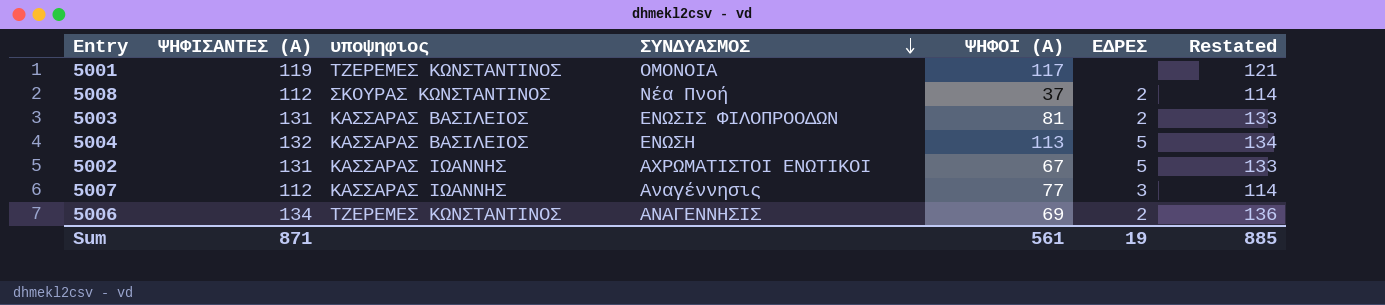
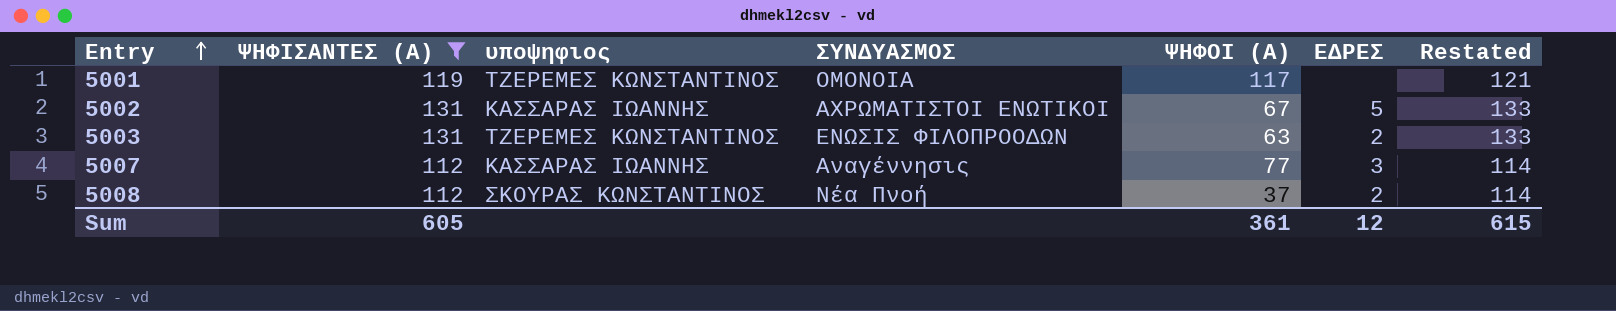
filter: none -> ΨΗΦΙΣΑΝΤΕΣ (Α) <= 131
row order: ΣΥΝΔΥΑΣΜΟΣ descending -> Entry ascending
5003 | υποψηφιος: ΚΑΣΣΑΡΑΣ ΒΑΣΙΛΕΙΟΣ -> ΤΖΕΡΕΜΕΣ ΚΩΝΣΤΑΝΤΙΝΟΣ
5003 | ΨΗΦΟΙ (Α): 81 -> 63
Sum | ΨΗΦΙΣΑΝΤΕΣ (Α): 871 -> 605
Sum | ΨΗΦΟΙ (Α): 561 -> 361
Sum | ΕΔΡΕΣ: 19 -> 12
Sum | Restated: 885 -> 615

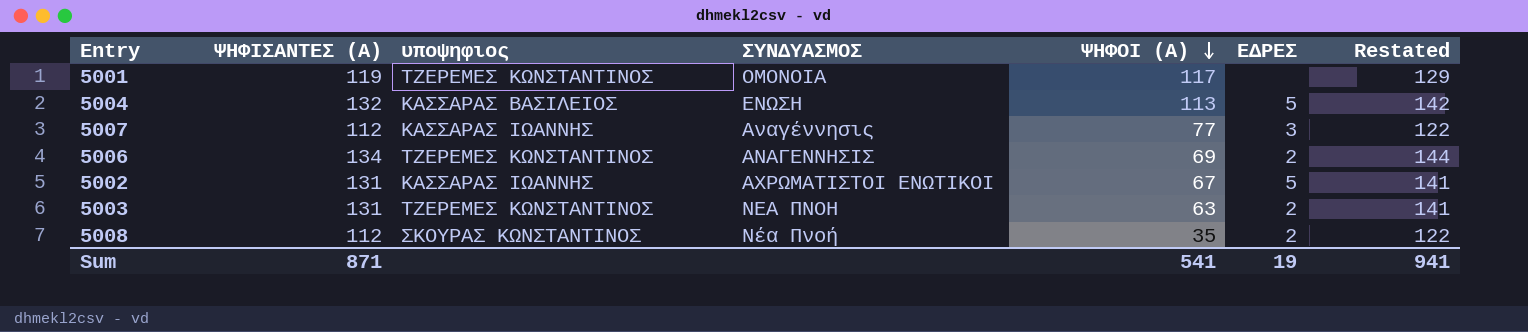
filter: ΨΗΦΙΣΑΝΤΕΣ (Α) <= 131 -> none
row order: Entry ascending -> ΨΗΦΟΙ (Α) descending
column Restated | formula: [ΨΗΦΙΣΑΝΤΕΣ (Α)] + 2 -> [ΨΗΦΙΣΑΝΤΕΣ (Α)] + 10
5003 | ΣΥΝΔΥΑΣΜΟΣ: ΕΝΩΣΙΣ ΦΙΛΟΠΡΟΟΔΩΝ -> ΝΕΑ ΠΝΟΗ
5008 | ΨΗΦΟΙ (Α): 37 -> 35
Sum | ΨΗΦΙΣΑΝΤΕΣ (Α): 605 -> 871
Sum | ΨΗΦΟΙ (Α): 361 -> 541
Sum | ΕΔΡΕΣ: 12 -> 19
Sum | Restated: 615 -> 941

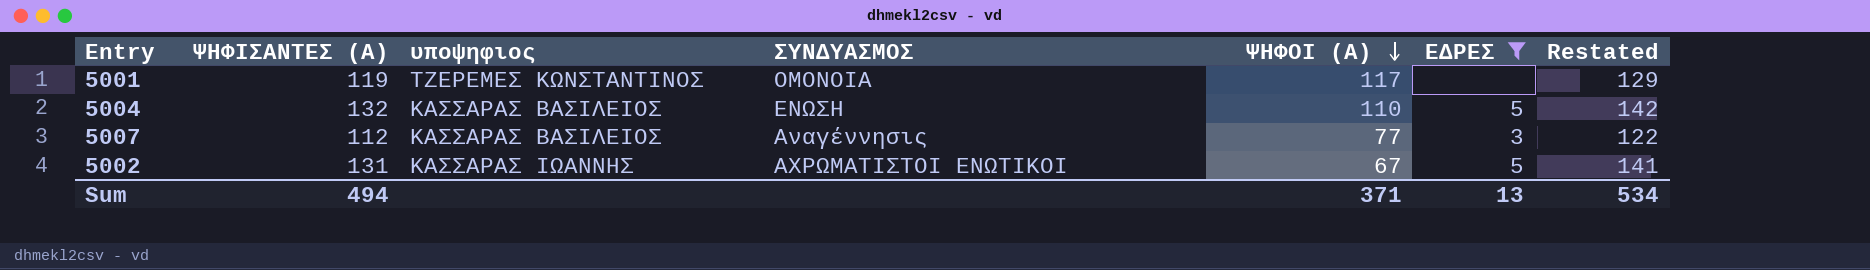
filter: none -> ΕΔΡΕΣ != 2
5004 | ΨΗΦΟΙ (Α): 113 -> 110
5007 | υποψηφιος: ΚΑΣΣΑΡΑΣ ΙΩΑΝΝΗΣ -> ΚΑΣΣΑΡΑΣ ΒΑΣΙΛΕΙΟΣ
Sum | ΨΗΦΙΣΑΝΤΕΣ (Α): 871 -> 494
Sum | ΨΗΦΟΙ (Α): 541 -> 371
Sum | ΕΔΡΕΣ: 19 -> 13
Sum | Restated: 941 -> 534

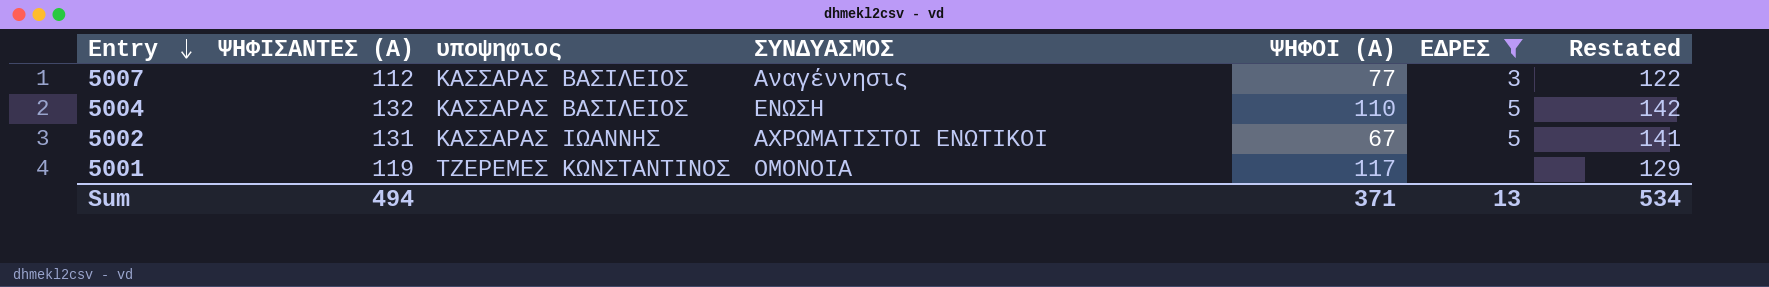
row order: ΨΗΦΟΙ (Α) descending -> Entry descending

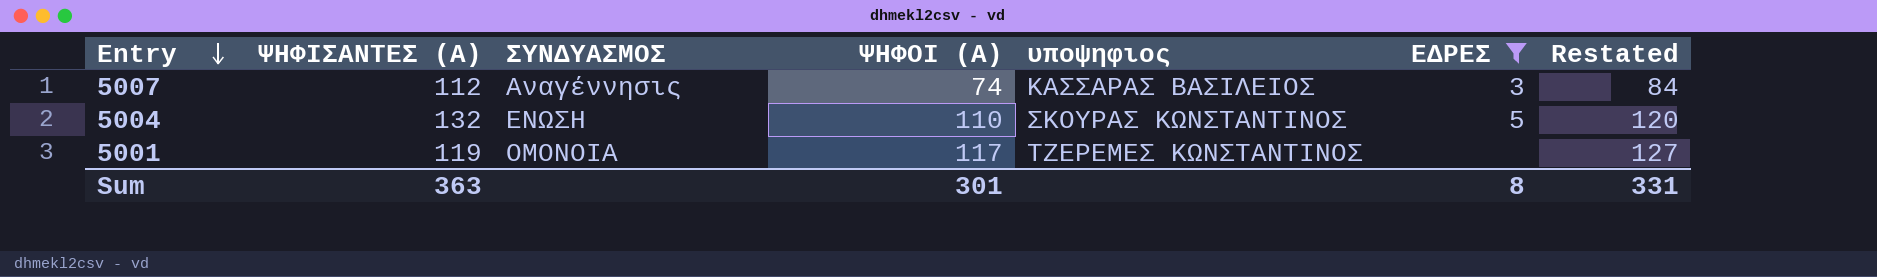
column υποψηφιος | position: 3 -> 5
column Restated | formula: [ΨΗΦΙΣΑΝΤΕΣ (Α)] + 10 -> [ΨΗΦΟΙ (Α)] + 10
row 5002: 131 | ΚΑΣΣΑΡΑΣ ΙΩΑΝΝΗΣ | ΑΧΡΩΜΑΤΙΣΤΟΙ ΕΝΩΤΙΚΟΙ | 67 | 5 | 141 -> none
5007 | ΨΗΦΟΙ (Α): 77 -> 74
5004 | υποψηφιος: ΚΑΣΣΑΡΑΣ ΒΑΣΙΛΕΙΟΣ -> ΣΚΟΥΡΑΣ ΚΩΝΣΤΑΝΤΙΝΟΣ
Sum | ΨΗΦΙΣΑΝΤΕΣ (Α): 494 -> 363
Sum | ΨΗΦΟΙ (Α): 371 -> 301
Sum | ΕΔΡΕΣ: 13 -> 8
Sum | Restated: 534 -> 331

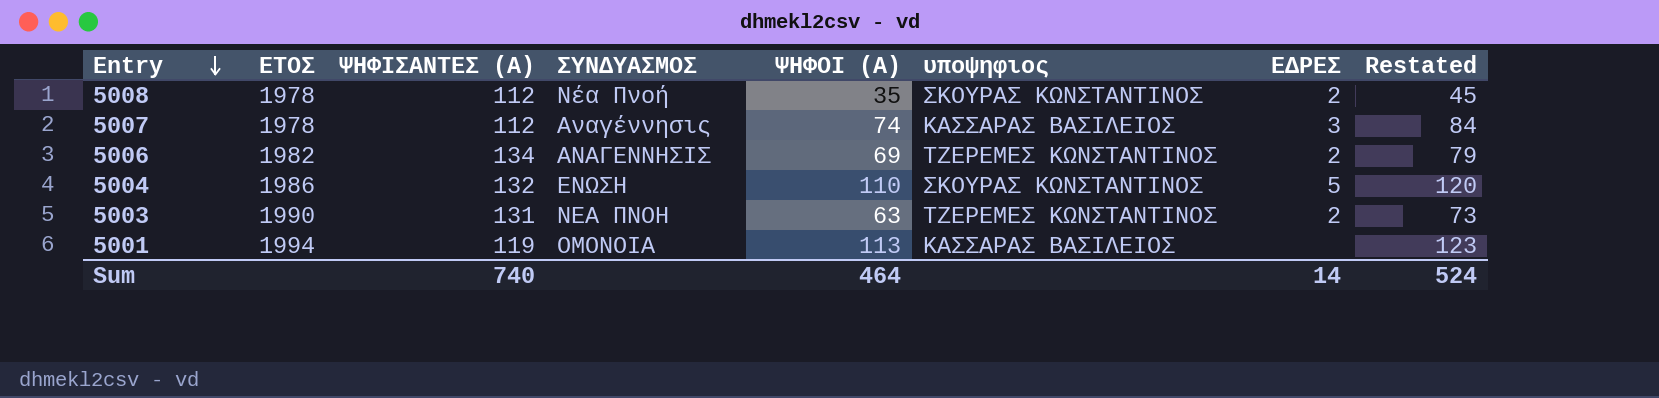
filter: ΕΔΡΕΣ != 2 -> none
column ΕΤΟΣ | position: none -> 2
5001 | ΨΗΦΟΙ (Α): 117 -> 113
5001 | υποψηφιος: ΤΖΕΡΕΜΕΣ ΚΩΝΣΤΑΝΤΙΝΟΣ -> ΚΑΣΣΑΡΑΣ ΒΑΣΙΛΕΙΟΣ
5001 | Restated: 127 -> 123
Sum | ΨΗΦΙΣΑΝΤΕΣ (Α): 363 -> 740
Sum | ΨΗΦΟΙ (Α): 301 -> 464
Sum | ΕΔΡΕΣ: 8 -> 14
Sum | Restated: 331 -> 524

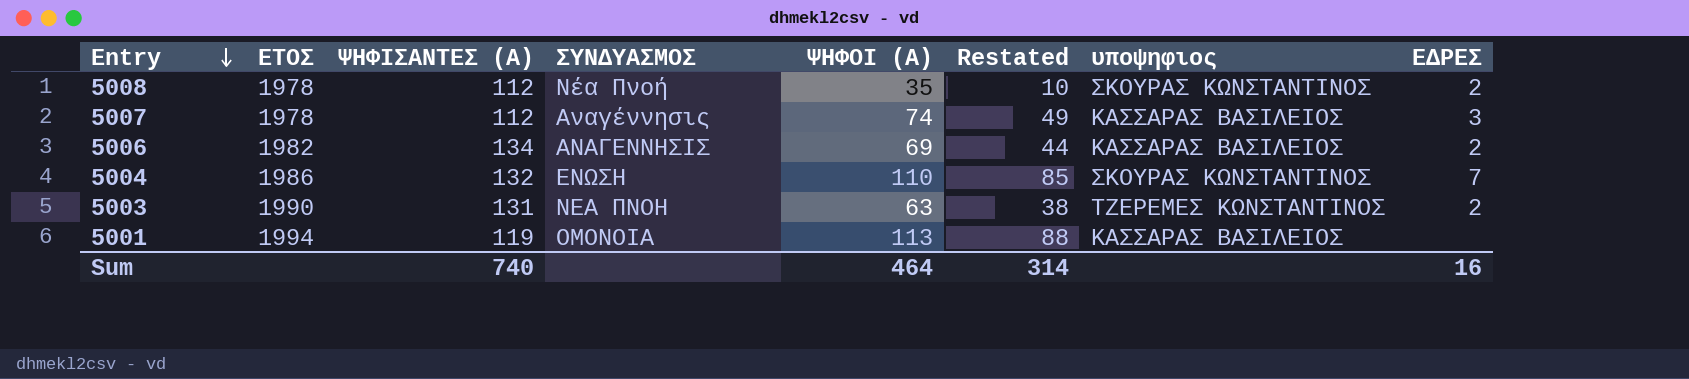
column Restated | formula: [ΨΗΦΟΙ (Α)] + 10 -> [ΨΗΦΟΙ (Α)] - 25
column Restated | position: 8 -> 6
5006 | υποψηφιος: ΤΖΕΡΕΜΕΣ ΚΩΝΣΤΑΝΤΙΝΟΣ -> ΚΑΣΣΑΡΑΣ ΒΑΣΙΛΕΙΟΣ
5004 | ΕΔΡΕΣ: 5 -> 7
Sum | Restated: 524 -> 314
Sum | ΕΔΡΕΣ: 14 -> 16

